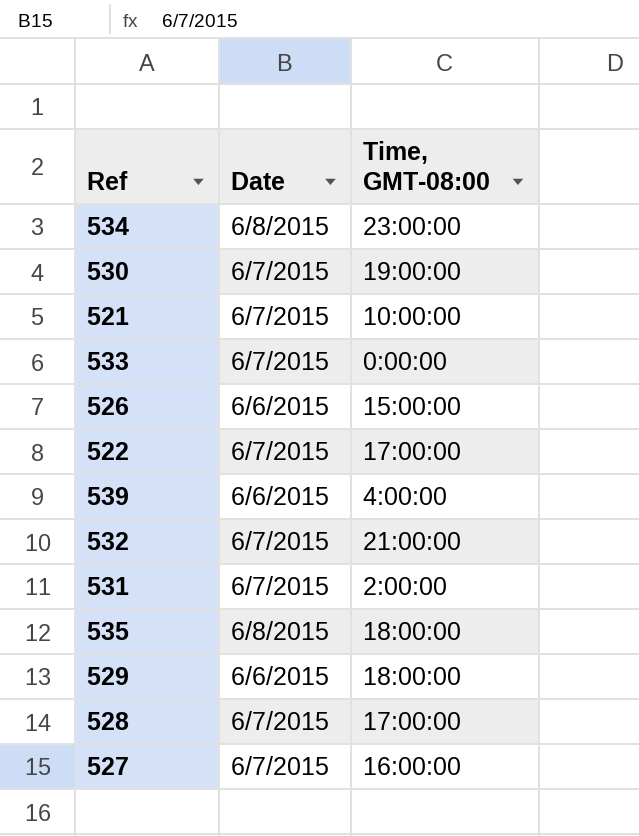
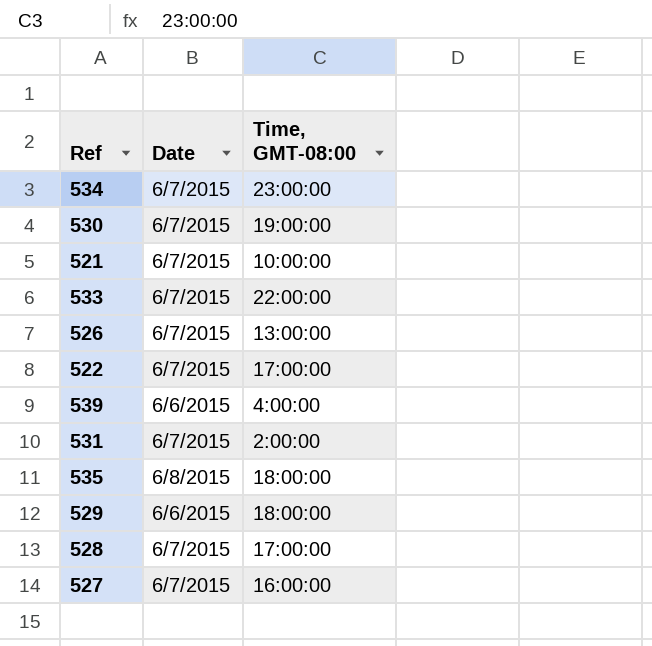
row 532: 6/7/2015 | 21:00:00 -> none
534 | Date: 6/8/2015 -> 6/7/2015
533 | Time, GMT-08:00: 0:00:00 -> 22:00:00
526 | Date: 6/6/2015 -> 6/7/2015
526 | Time, GMT-08:00: 15:00:00 -> 13:00:00

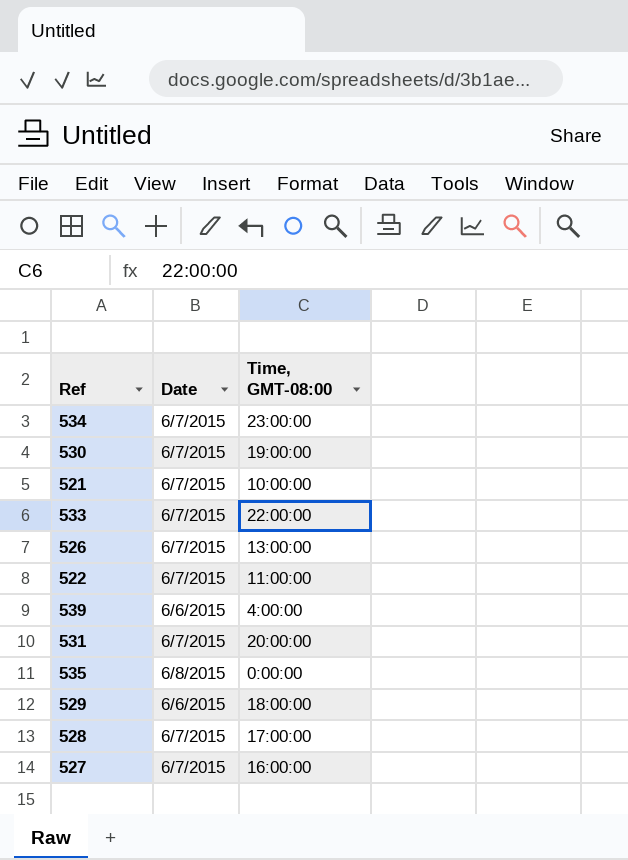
522 | Time, GMT-08:00: 17:00:00 -> 11:00:00
531 | Time, GMT-08:00: 2:00:00 -> 20:00:00
535 | Time, GMT-08:00: 18:00:00 -> 0:00:00

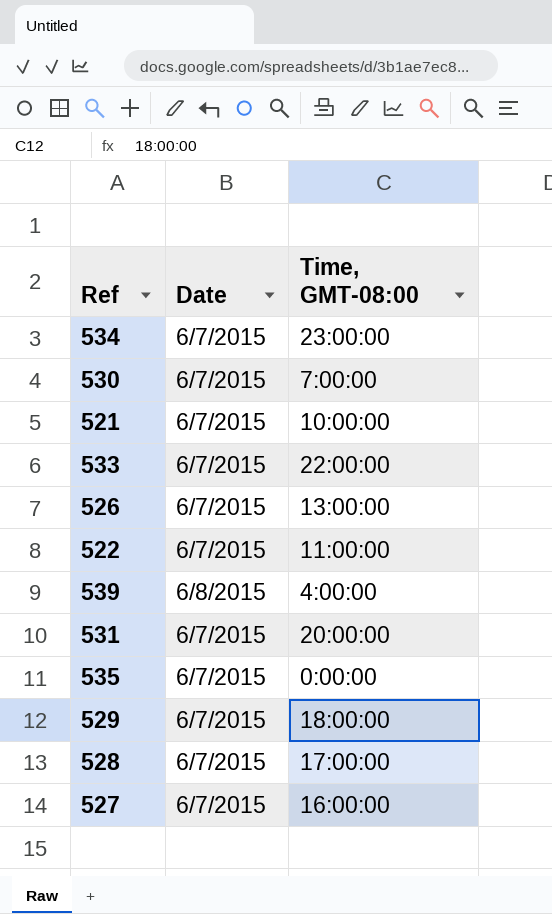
530 | Time, GMT-08:00: 19:00:00 -> 7:00:00
539 | Date: 6/6/2015 -> 6/8/2015
535 | Date: 6/8/2015 -> 6/7/2015
529 | Date: 6/6/2015 -> 6/7/2015

